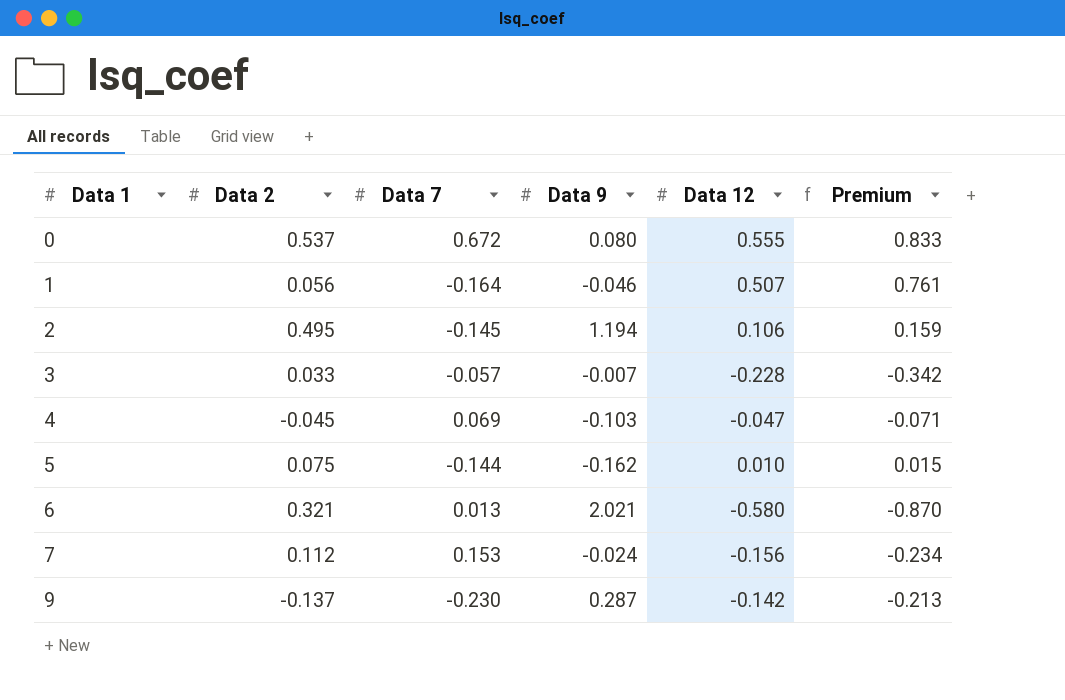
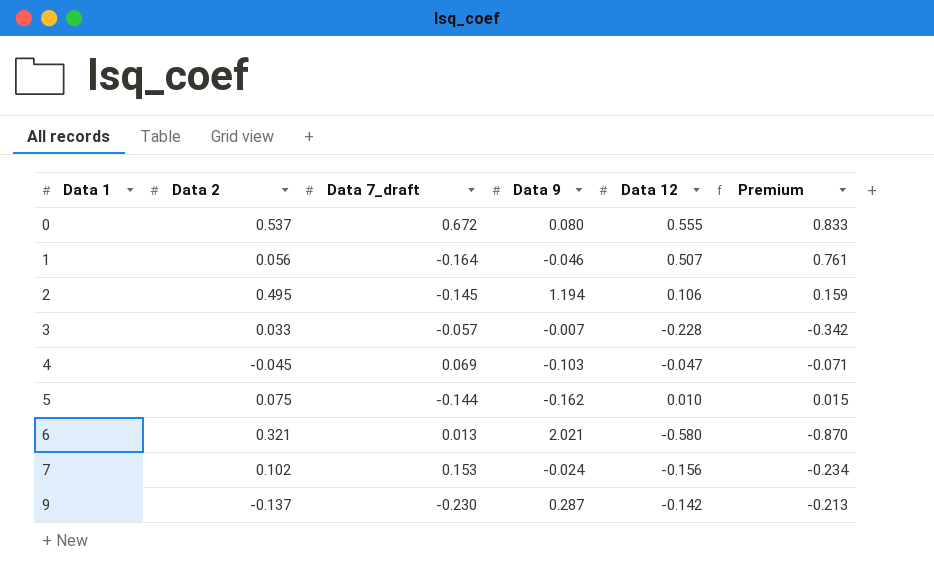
column name: Data 7 -> Data 7_draft
7 | Data 2: 0.112 -> 0.102

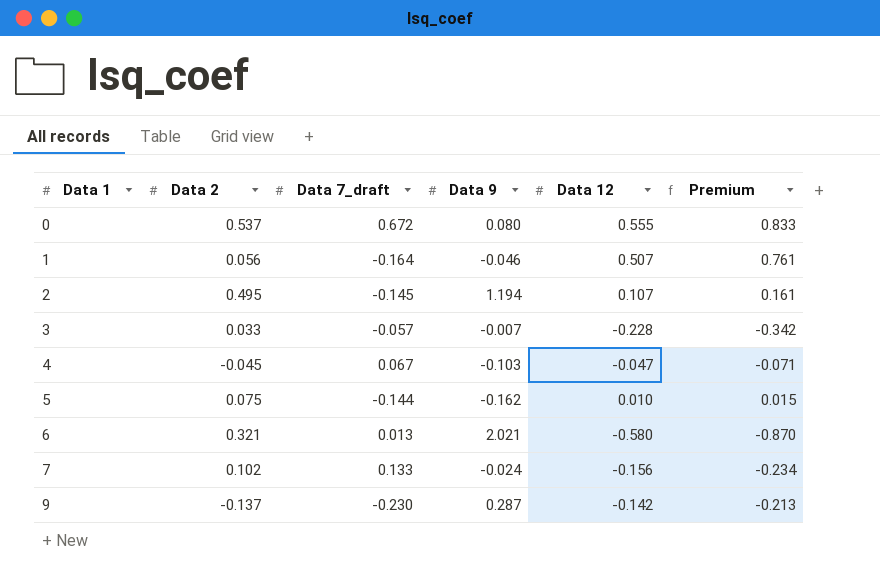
2 | Data 12: 0.106 -> 0.107
2 | Premium: 0.159 -> 0.161
4 | Data 7_draft: 0.069 -> 0.067
7 | Data 7_draft: 0.153 -> 0.133

